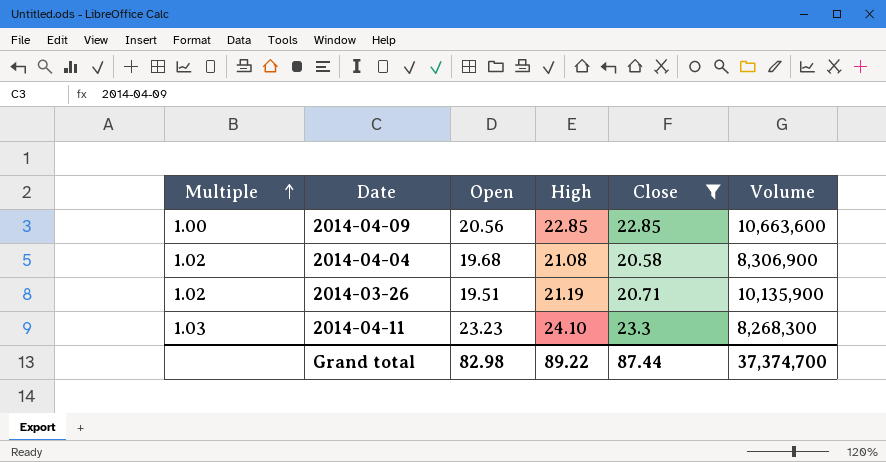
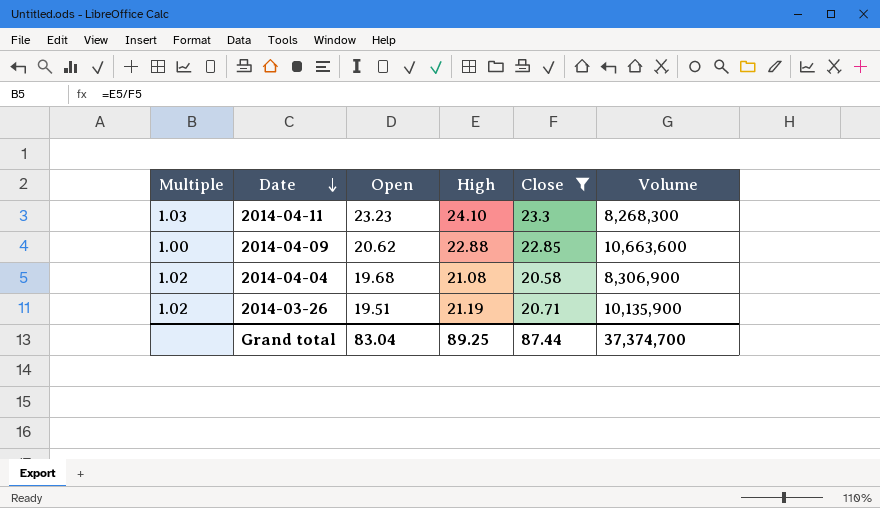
row order: Multiple ascending -> Date descending
2014-04-09 | Open: 20.56 -> 20.62
2014-04-09 | High: 22.85 -> 22.88
Grand total | Open: 82.98 -> 83.04
Grand total | High: 89.22 -> 89.25

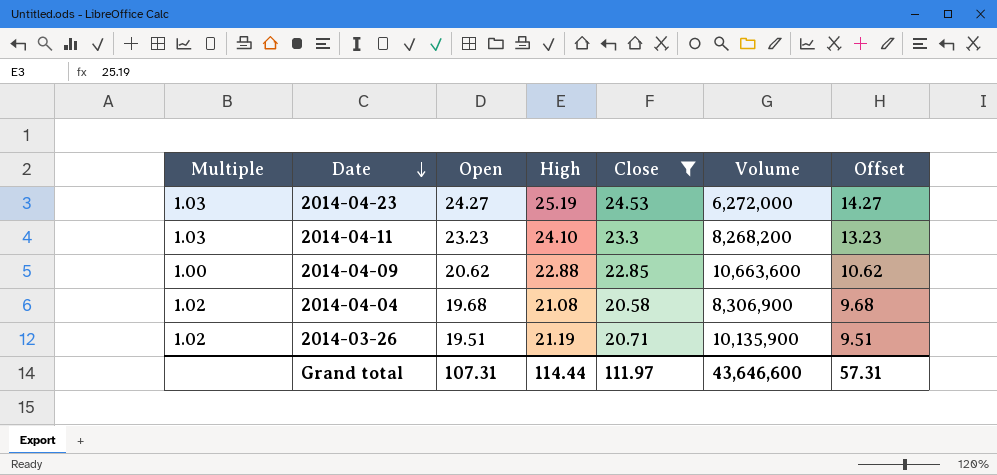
column Offset | formula: none -> [Open] - 10
row 2014-04-23: none -> 1.03 | 24.27 | 25.19 | 24.53 | 6,272,000 | 14.27
2014-04-11 | Volume: 8,268,300 -> 8,268,200
Grand total | Open: 83.04 -> 107.31
Grand total | High: 89.25 -> 114.44
Grand total | Close: 87.44 -> 111.97
Grand total | Volume: 37,374,700 -> 43,646,600

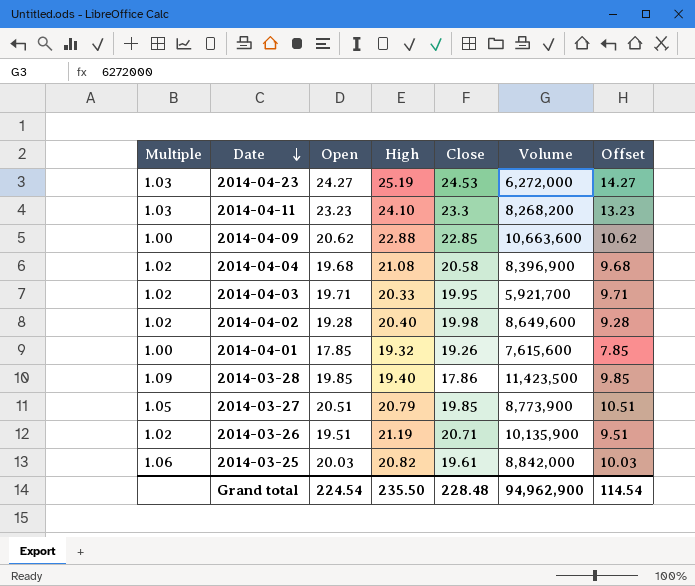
filter: Close >= 20.58 -> none
2014-04-04 | Volume: 8,306,900 -> 8,396,900
Grand total | Open: 107.31 -> 224.54
Grand total | High: 114.44 -> 235.50
Grand total | Close: 111.97 -> 228.48
Grand total | Volume: 43,646,600 -> 94,962,900
Grand total | Offset: 57.31 -> 114.54

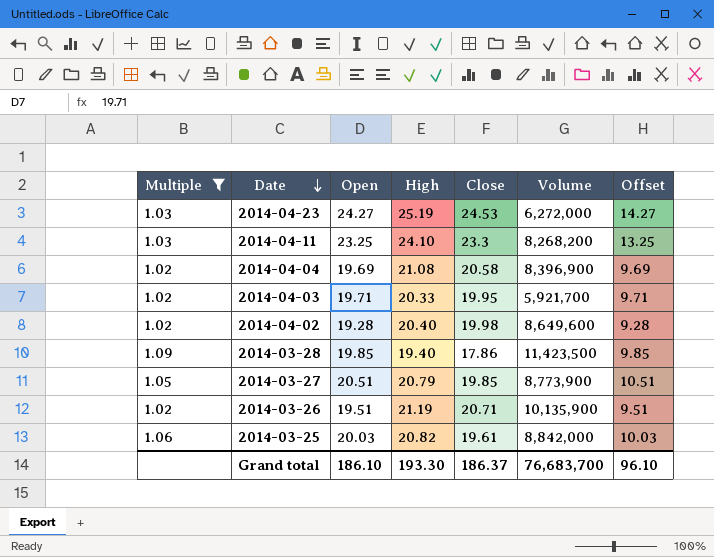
filter: none -> Multiple != 1.00
2014-04-11 | Open: 23.23 -> 23.25
2014-04-11 | Offset: 13.23 -> 13.25
2014-04-04 | Open: 19.68 -> 19.69
2014-04-04 | Offset: 9.68 -> 9.69
Grand total | Open: 224.54 -> 186.10
Grand total | High: 235.50 -> 193.30
Grand total | Close: 228.48 -> 186.37
Grand total | Volume: 94,962,900 -> 76,683,700
Grand total | Offset: 114.54 -> 96.10

